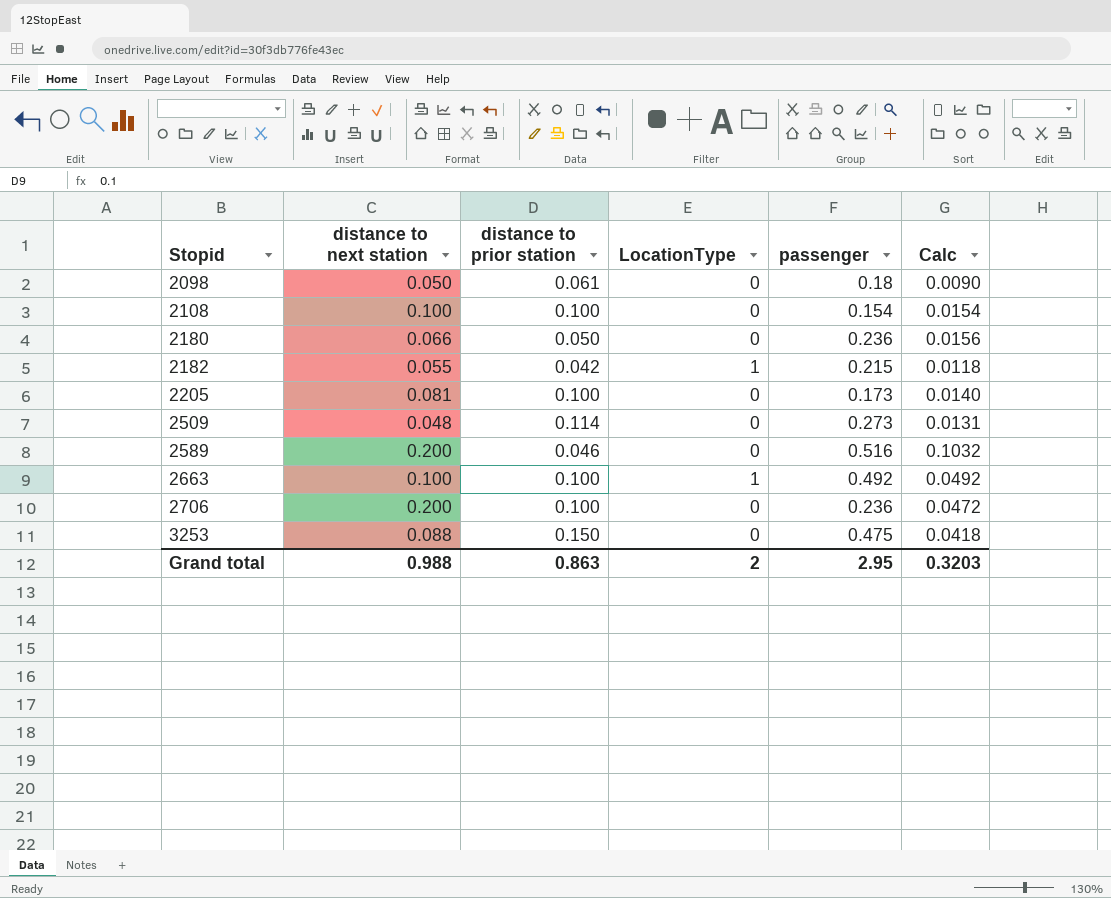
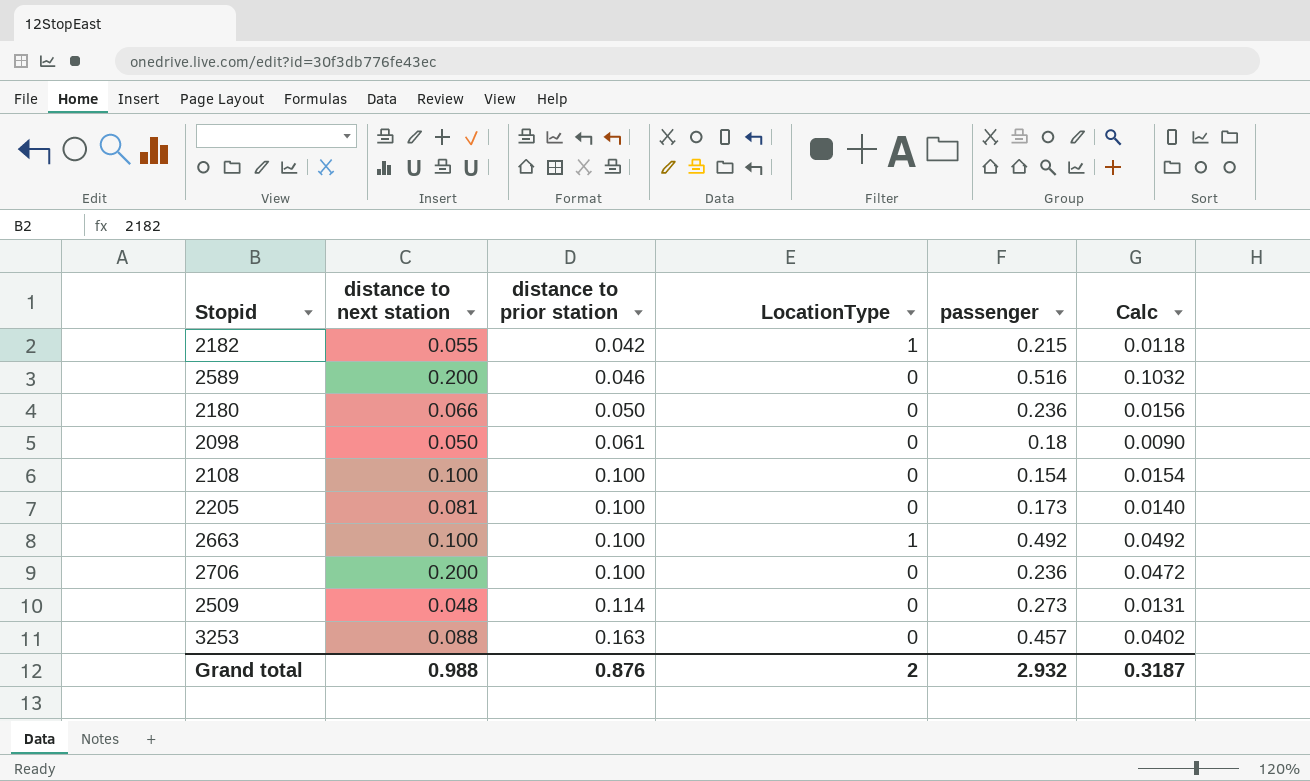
row order: Stopid ascending -> distance to prior station ascending
3253 | distance to prior station: 0.150 -> 0.163
3253 | passenger: 0.475 -> 0.457
3253 | Calc: 0.0418 -> 0.0402
Grand total | distance to prior station: 0.863 -> 0.876
Grand total | passenger: 2.95 -> 2.932
Grand total | Calc: 0.3203 -> 0.3187

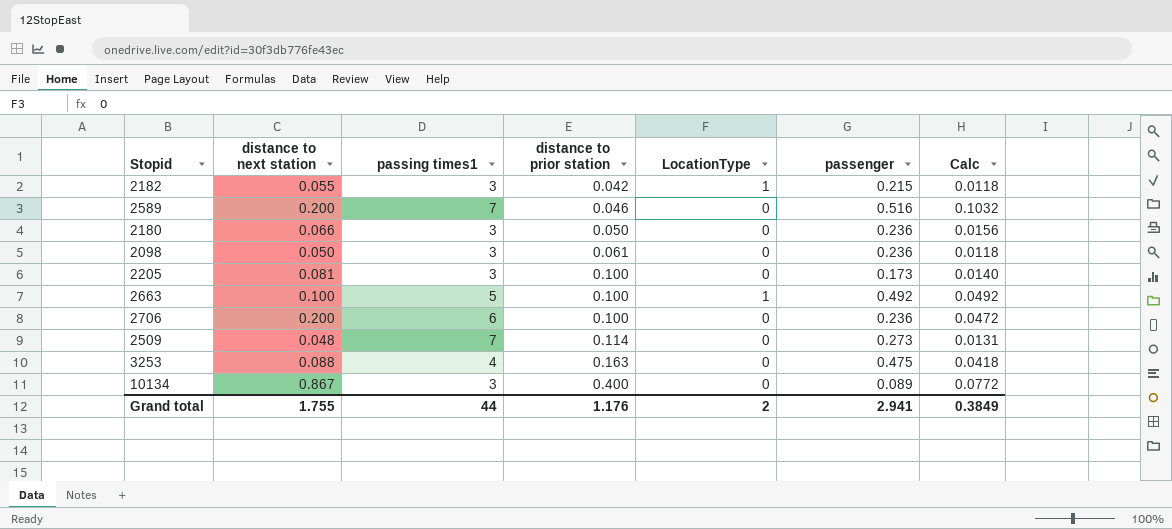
column passing times1 | position: none -> 3
row 2108: 0.100 | 0.100 | 0 | 0.154 | 0.0154 -> none
2098 | passenger: 0.18 -> 0.236
2098 | Calc: 0.0090 -> 0.0118
3253 | passenger: 0.457 -> 0.475
3253 | Calc: 0.0402 -> 0.0418
row 10134: none -> 0.867 | 3 | 0.400 | 0 | 0.089 | 0.0772
Grand total | distance to next station: 0.988 -> 1.755
Grand total | distance to prior station: 0.876 -> 1.176
Grand total | passenger: 2.932 -> 2.941
Grand total | Calc: 0.3187 -> 0.3849

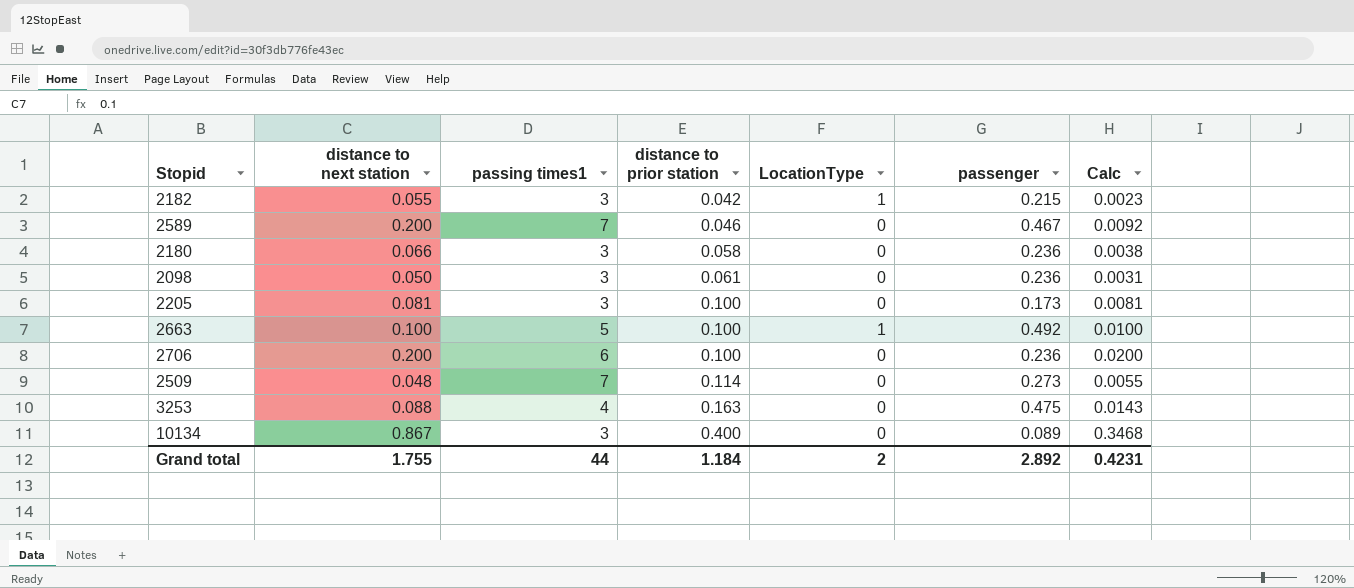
column Calc | formula: [distance to next station] * [passenger] -> [distance to next station] * [distance to prior station]
2589 | passenger: 0.516 -> 0.467
2180 | distance to prior station: 0.050 -> 0.058
Grand total | distance to prior station: 1.176 -> 1.184
Grand total | passenger: 2.941 -> 2.892
Grand total | Calc: 0.3849 -> 0.4231

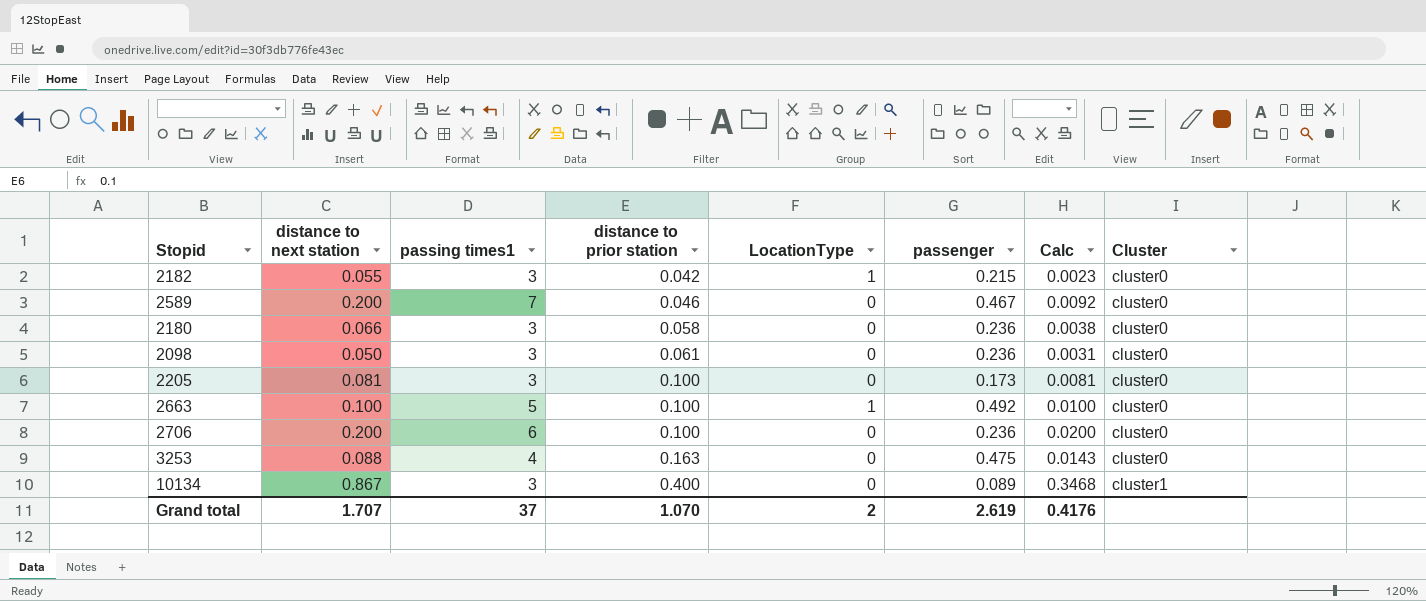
column Cluster | position: none -> 8
row 2509: 0.048 | 7 | 0.114 | 0 | 0.273 | 0.0055 -> none
Grand total | distance to next station: 1.755 -> 1.707
Grand total | passing times1: 44 -> 37
Grand total | distance to prior station: 1.184 -> 1.070
Grand total | passenger: 2.892 -> 2.619
Grand total | Calc: 0.4231 -> 0.4176

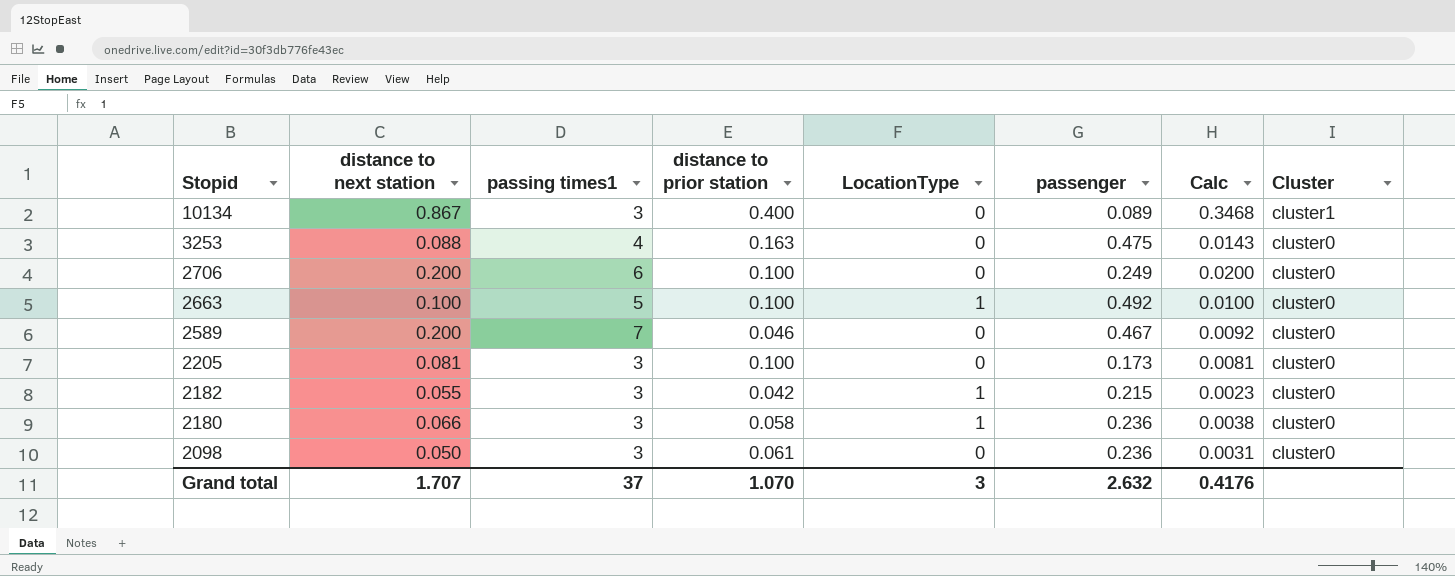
row order: distance to prior station ascending -> Stopid descending
2706 | passenger: 0.236 -> 0.249
2180 | LocationType: 0 -> 1
Grand total | LocationType: 2 -> 3
Grand total | passenger: 2.619 -> 2.632

